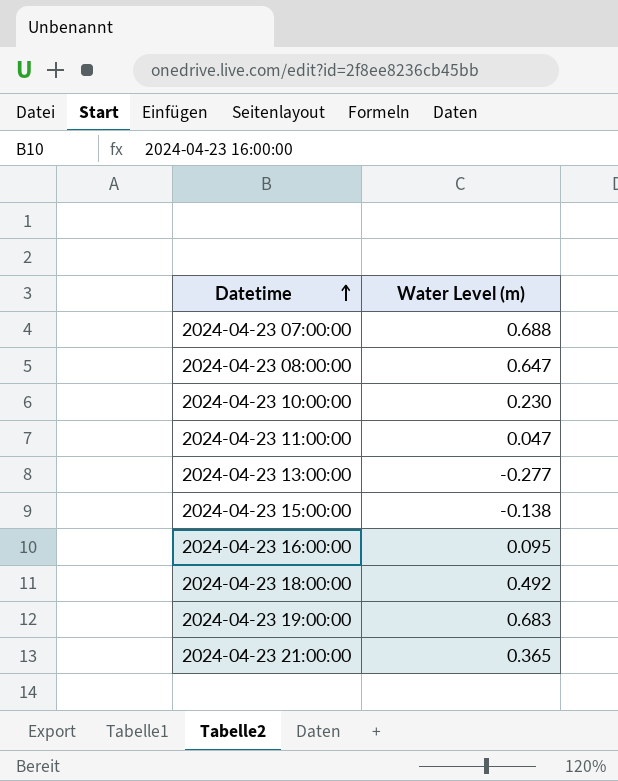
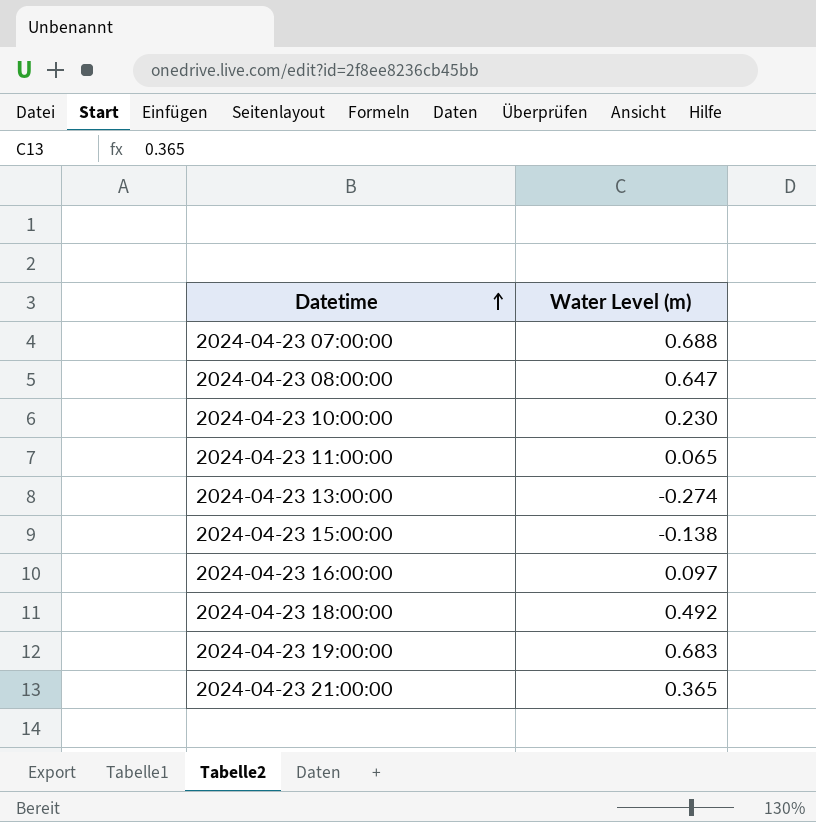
2024-04-23 11:00:00 | Water Level (m): 0.047 -> 0.065
2024-04-23 13:00:00 | Water Level (m): -0.277 -> -0.274
2024-04-23 16:00:00 | Water Level (m): 0.095 -> 0.097

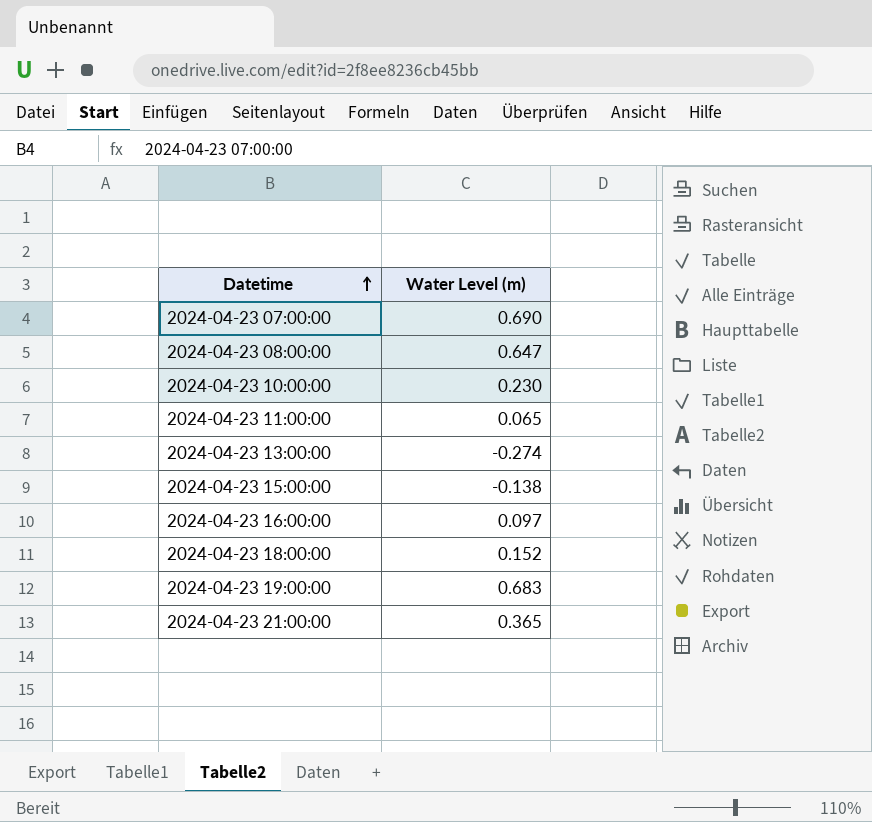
2024-04-23 07:00:00 | Water Level (m): 0.688 -> 0.690
2024-04-23 18:00:00 | Water Level (m): 0.492 -> 0.152

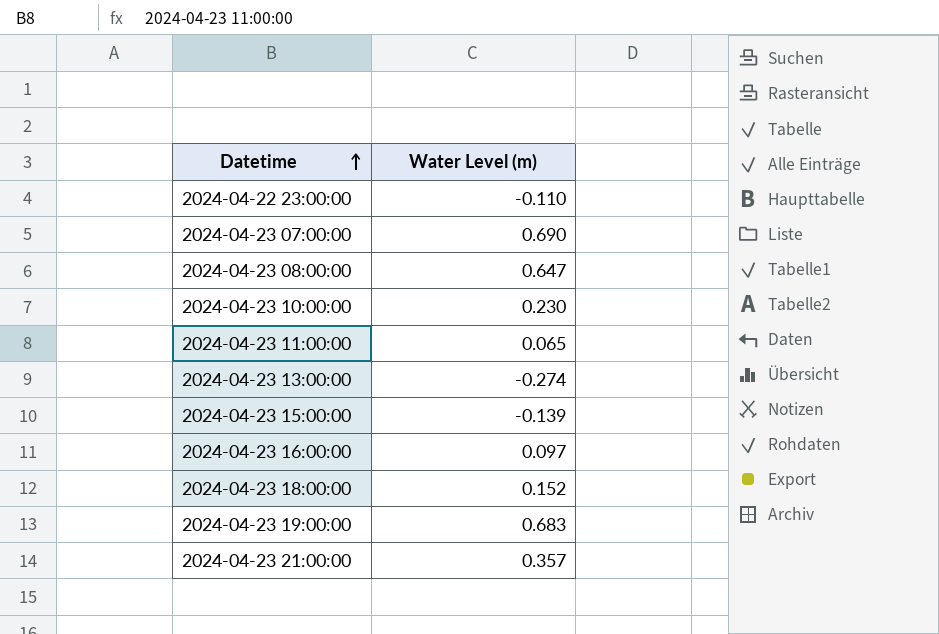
row 2024-04-22 23:00:00: none -> -0.110
2024-04-23 15:00:00 | Water Level (m): -0.138 -> -0.139
2024-04-23 21:00:00 | Water Level (m): 0.365 -> 0.357

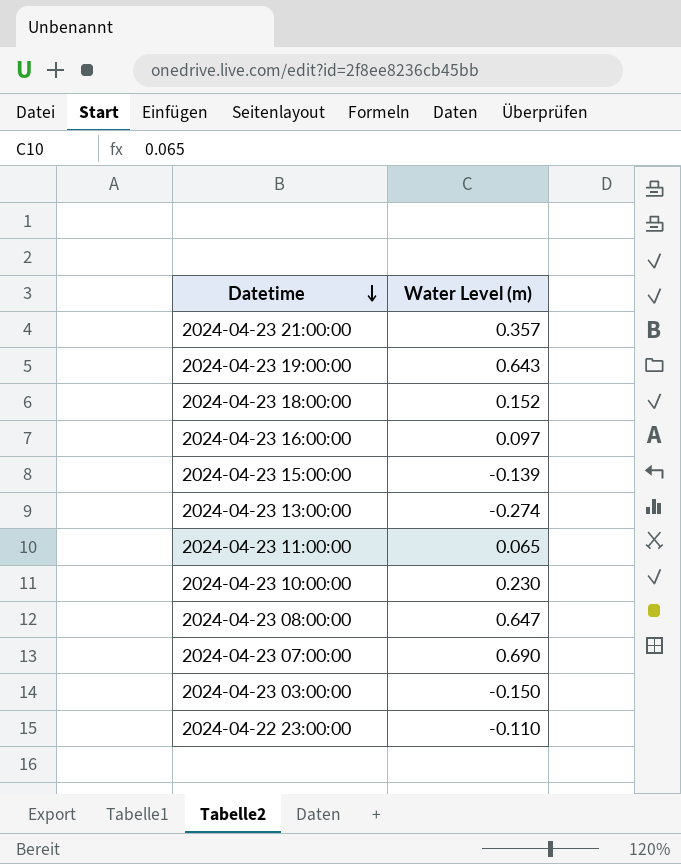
row order: Datetime ascending -> Datetime descending
2024-04-23 19:00:00 | Water Level (m): 0.683 -> 0.643
row 2024-04-23 03:00:00: none -> -0.150

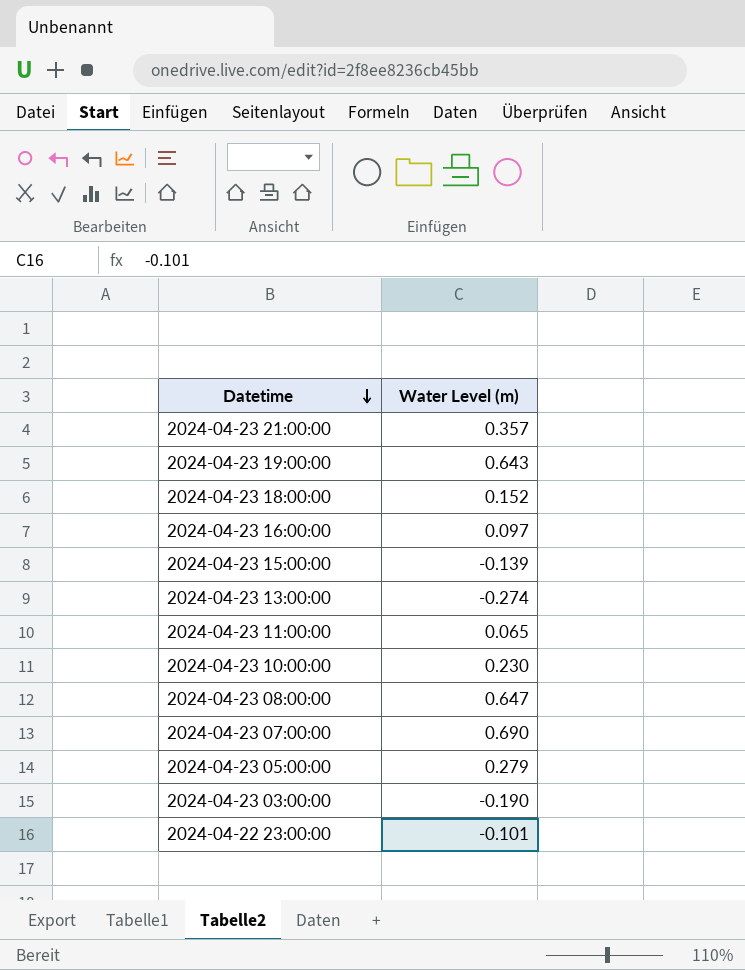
row 2024-04-23 05:00:00: none -> 0.279
2024-04-23 03:00:00 | Water Level (m): -0.150 -> -0.190
2024-04-22 23:00:00 | Water Level (m): -0.110 -> -0.101

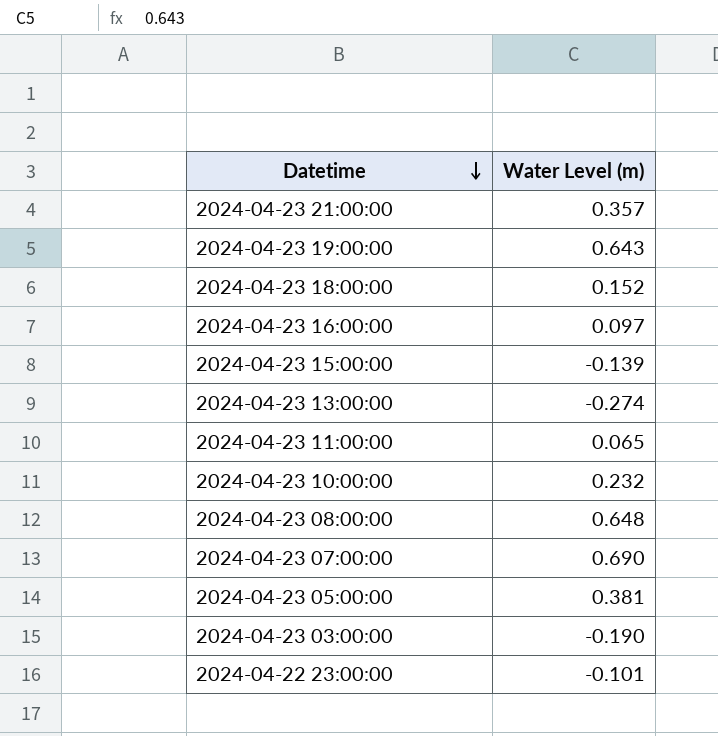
2024-04-23 10:00:00 | Water Level (m): 0.230 -> 0.232
2024-04-23 08:00:00 | Water Level (m): 0.647 -> 0.648
2024-04-23 05:00:00 | Water Level (m): 0.279 -> 0.381

